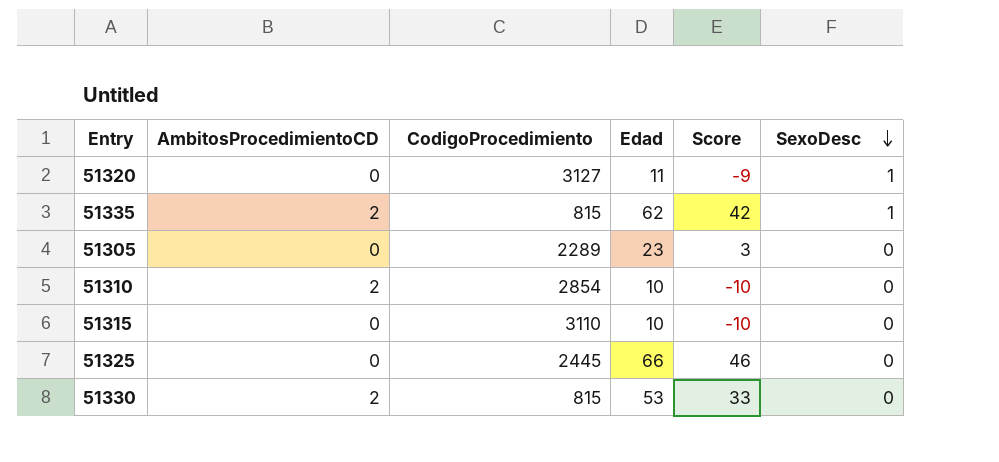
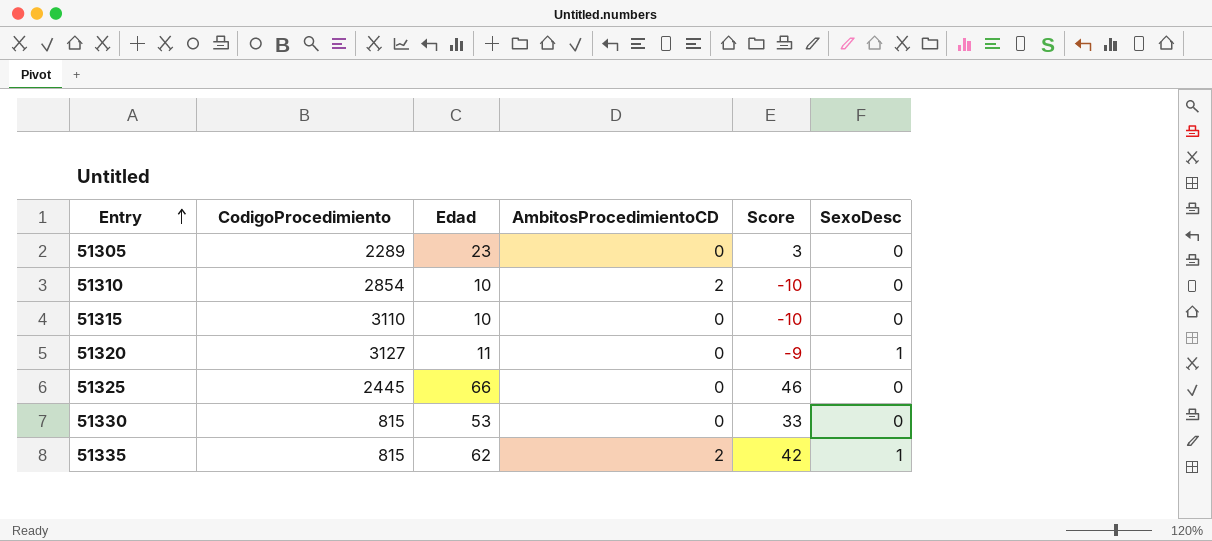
row order: SexoDesc descending -> Entry ascending
column AmbitosProcedimientoCD | position: 2 -> 4
51330 | AmbitosProcedimientoCD: 2 -> 0

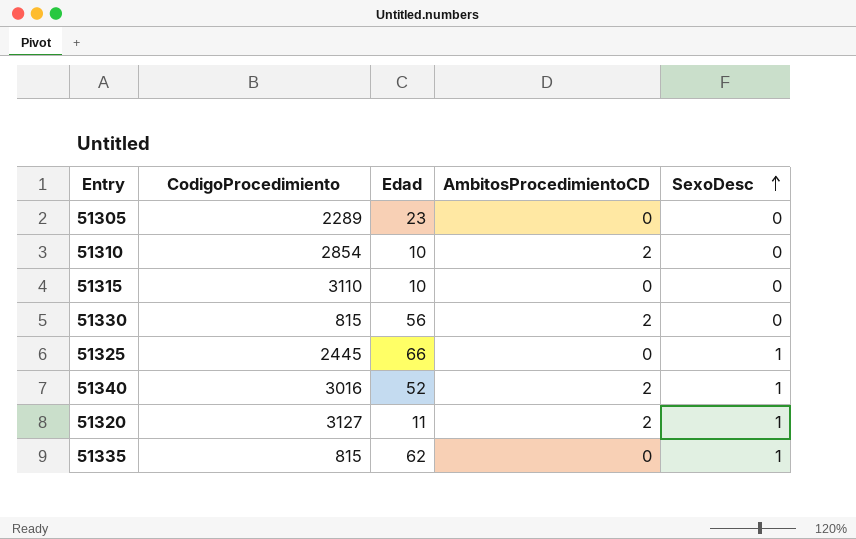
row order: Entry ascending -> SexoDesc ascending
column Score | formula: [Edad] - 20 -> none
51330 | Edad: 53 -> 56
51330 | AmbitosProcedimientoCD: 0 -> 2
51325 | SexoDesc: 0 -> 1
row 51340: none -> 3016 | 52 | 2 | 1
51320 | AmbitosProcedimientoCD: 0 -> 2
51335 | AmbitosProcedimientoCD: 2 -> 0

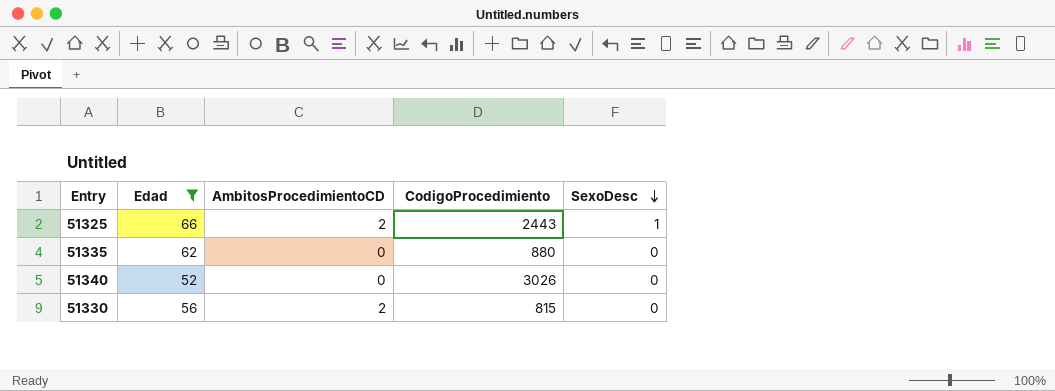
filter: none -> Edad >= 52
row order: SexoDesc ascending -> SexoDesc descending
column CodigoProcedimiento | position: 2 -> 4
51325 | AmbitosProcedimientoCD: 0 -> 2
51325 | CodigoProcedimiento: 2445 -> 2443
51335 | CodigoProcedimiento: 815 -> 880
51335 | SexoDesc: 1 -> 0
51340 | AmbitosProcedimientoCD: 2 -> 0
51340 | CodigoProcedimiento: 3016 -> 3026
51340 | SexoDesc: 1 -> 0

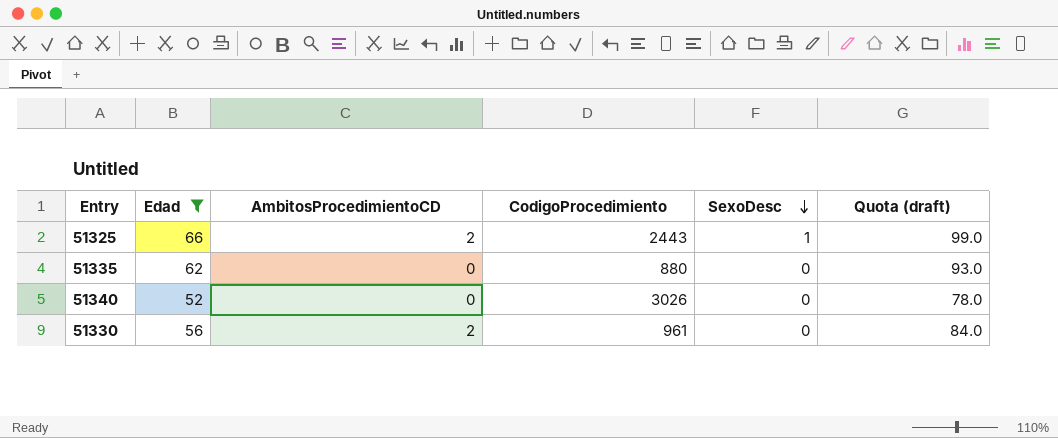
column Quota (draft) | formula: none -> [Edad] * 1.5
51330 | CodigoProcedimiento: 815 -> 961

